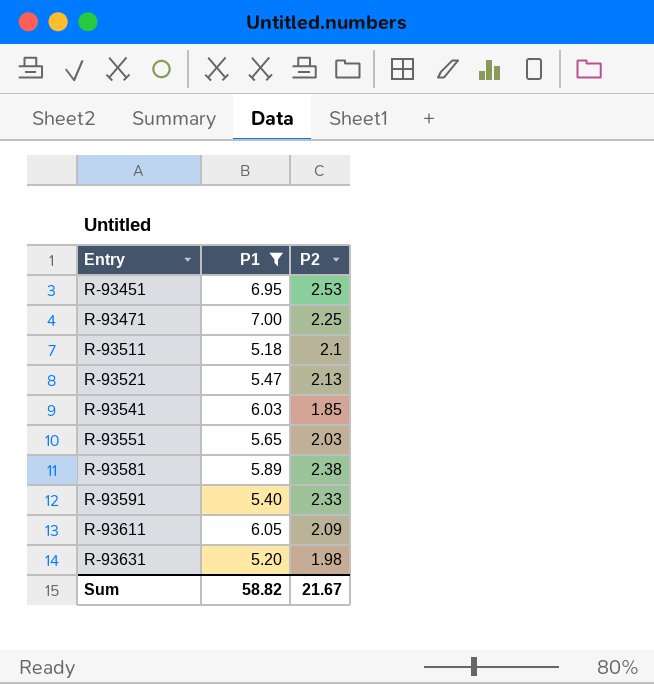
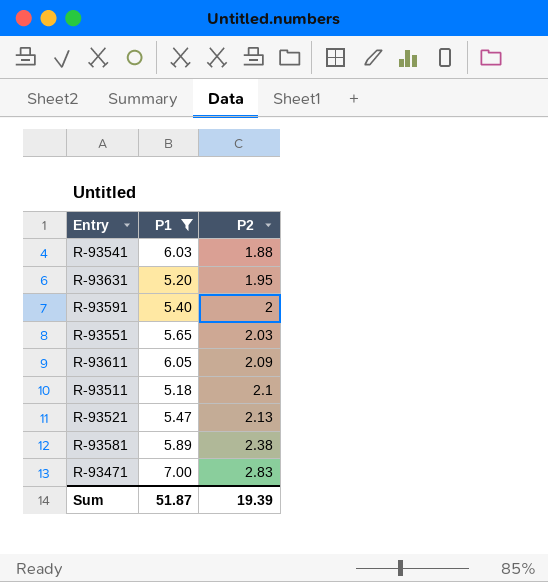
row order: Entry ascending -> P2 ascending
row R-93451: 6.95 | 2.53 -> none
R-93541 | P2: 1.85 -> 1.88
R-93631 | P2: 1.98 -> 1.95
R-93591 | P2: 2.33 -> 2
R-93471 | P2: 2.25 -> 2.83
Sum | P1: 58.82 -> 51.87
Sum | P2: 21.67 -> 19.39

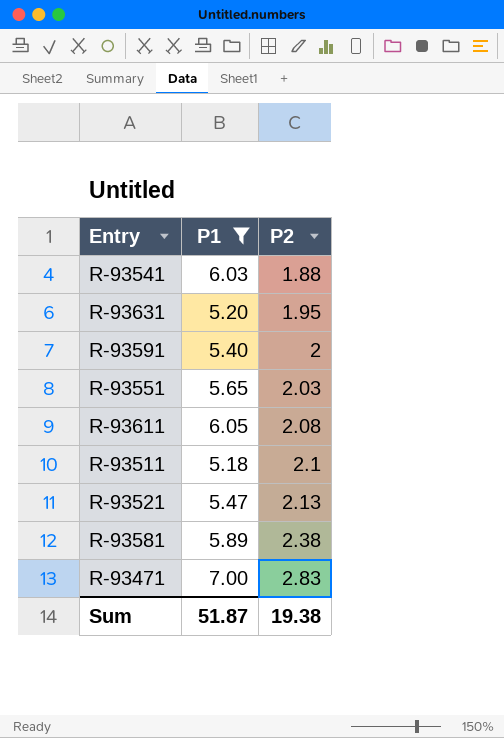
R-93611 | P2: 2.09 -> 2.08
Sum | P2: 19.39 -> 19.38

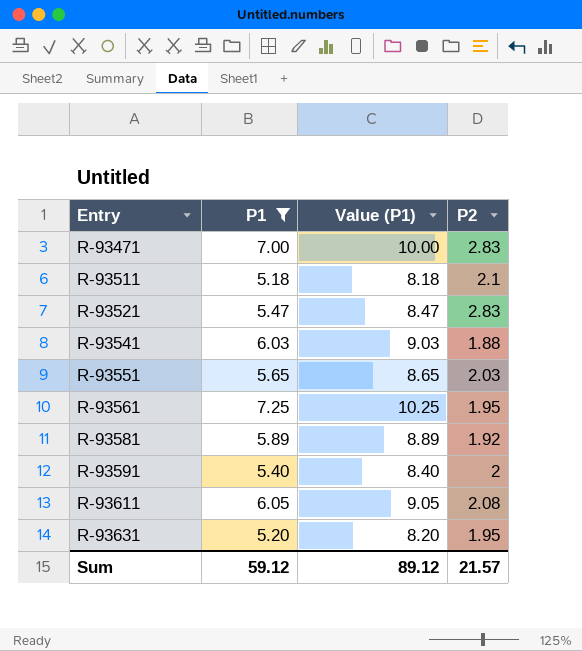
row order: P2 ascending -> Entry ascending
column Value (P1) | formula: none -> [P1] + 3
R-93521 | P2: 2.13 -> 2.83
row R-93561: none -> 7.25 | 10.25 | 1.95
R-93581 | P2: 2.38 -> 1.92
Sum | P1: 51.87 -> 59.12
Sum | P2: 19.38 -> 21.57

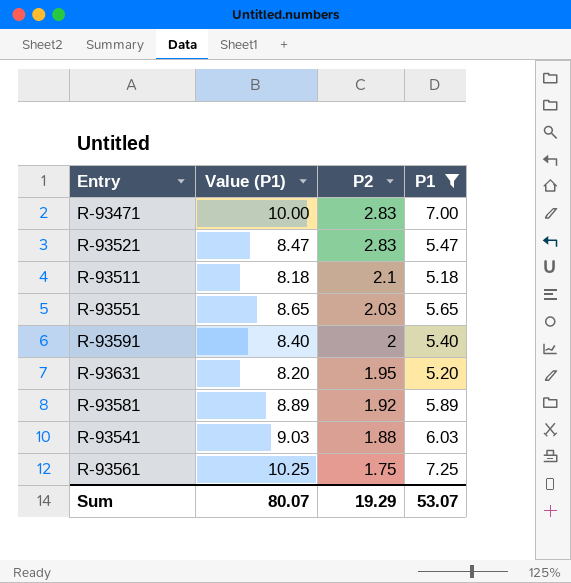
row order: Entry ascending -> P2 descending
column P1 | position: 2 -> 4
row R-93611: 6.05 | 9.05 | 2.08 -> none
R-93561 | P2: 1.95 -> 1.75
Sum | Value (P1): 89.12 -> 80.07
Sum | P2: 21.57 -> 19.29
Sum | P1: 59.12 -> 53.07

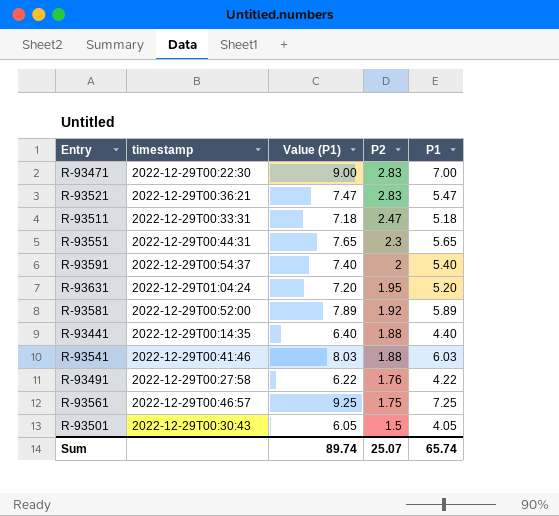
filter: P1 >= 5.18 -> none
column timestamp | position: none -> 2
column Value (P1) | formula: [P1] + 3 -> [P1] + 2
R-93511 | P2: 2.1 -> 2.47
R-93551 | P2: 2.03 -> 2.3
Sum | Value (P1): 80.07 -> 89.74
Sum | P2: 19.29 -> 25.07
Sum | P1: 53.07 -> 65.74

